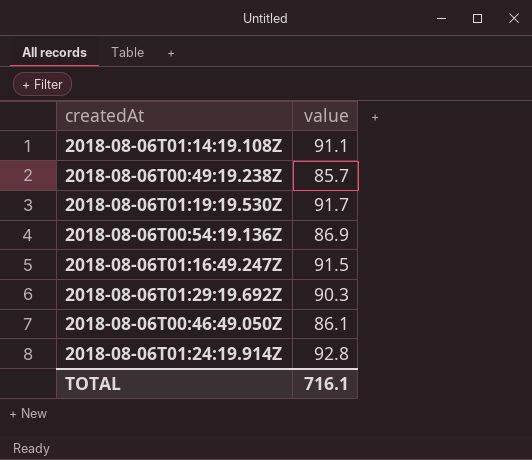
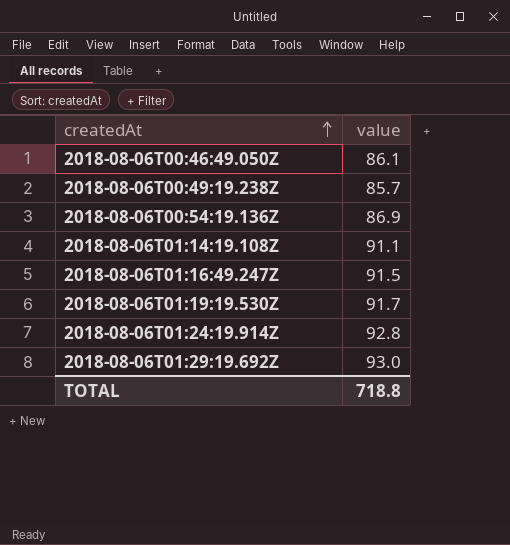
row order: none -> createdAt ascending
2018-08-06T01:29:19.692Z | value: 90.3 -> 93.0
TOTAL | value: 716.1 -> 718.8

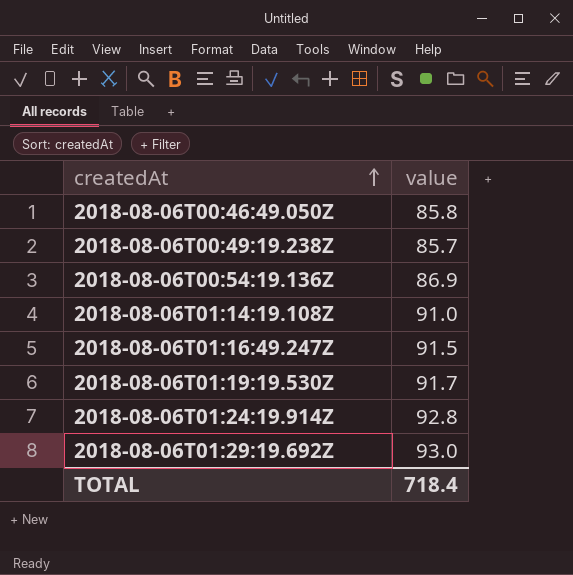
2018-08-06T00:46:49.050Z | value: 86.1 -> 85.8
2018-08-06T01:14:19.108Z | value: 91.1 -> 91.0
TOTAL | value: 718.8 -> 718.4

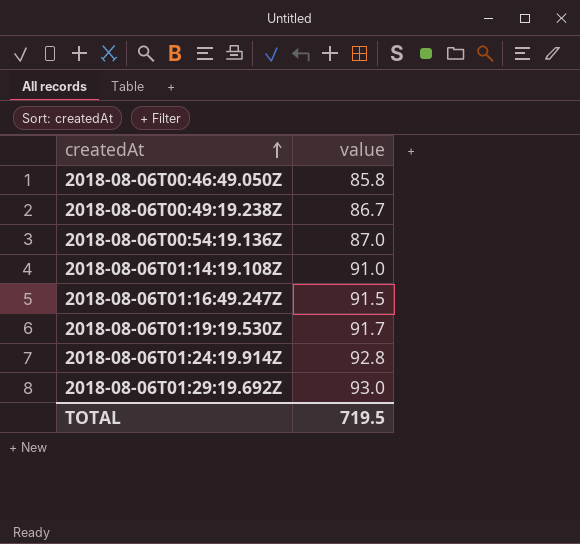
2018-08-06T00:49:19.238Z | value: 85.7 -> 86.7
2018-08-06T00:54:19.136Z | value: 86.9 -> 87.0
TOTAL | value: 718.4 -> 719.5

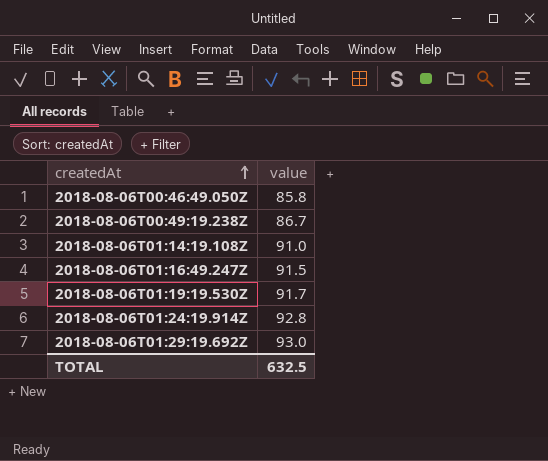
row 2018-08-06T00:54:19.136Z: 87.0 -> none
TOTAL | value: 719.5 -> 632.5

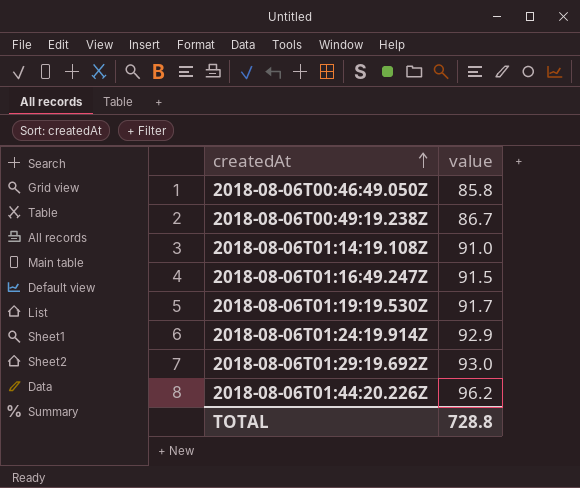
2018-08-06T01:24:19.914Z | value: 92.8 -> 92.9
row 2018-08-06T01:44:20.226Z: none -> 96.2
TOTAL | value: 632.5 -> 728.8

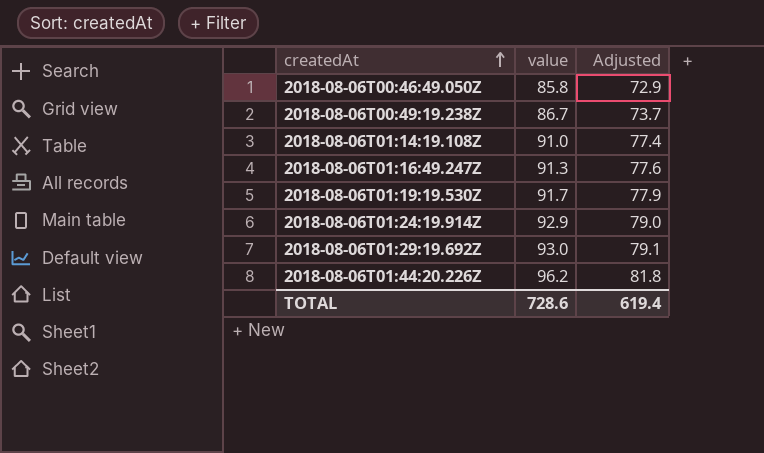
column Adjusted | formula: none -> [value] * 0.85
2018-08-06T01:16:49.247Z | value: 91.5 -> 91.3
TOTAL | value: 728.8 -> 728.6

